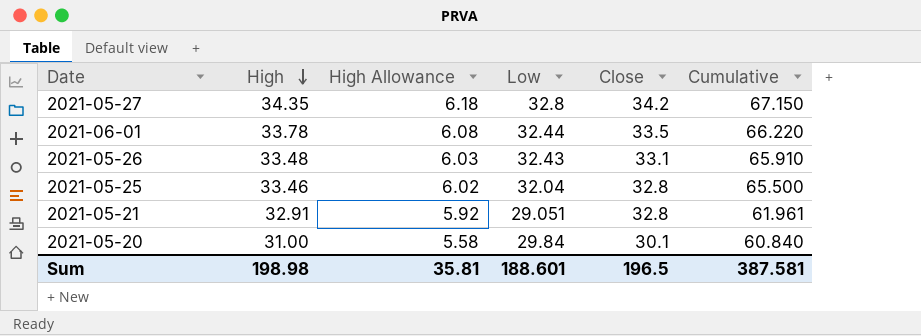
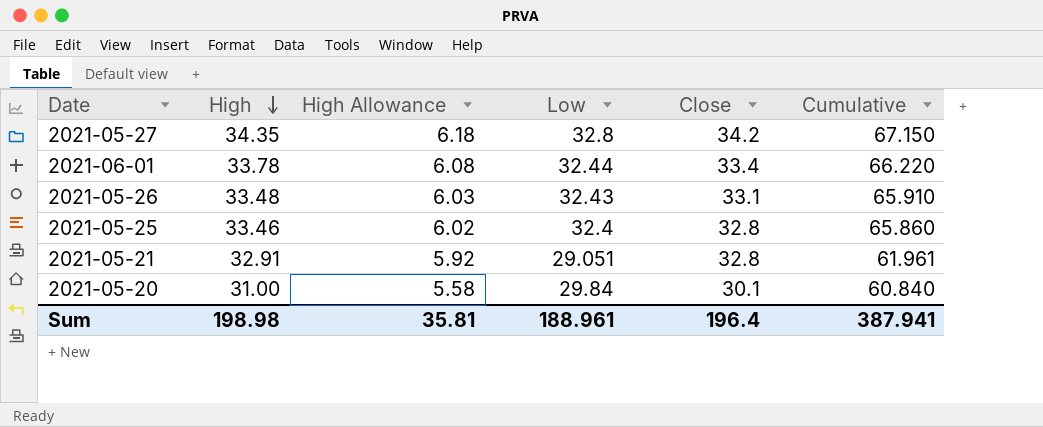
2021-06-01 | Close: 33.5 -> 33.4
2021-05-25 | Low: 32.04 -> 32.4
2021-05-25 | Cumulative: 65.500 -> 65.860
Sum | Low: 188.601 -> 188.961
Sum | Close: 196.5 -> 196.4
Sum | Cumulative: 387.581 -> 387.941

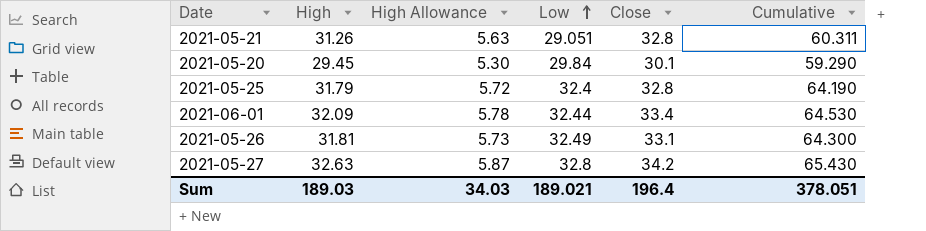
row order: High descending -> Low ascending
2021-05-21 | High: 32.91 -> 31.26
2021-05-21 | High Allowance: 5.92 -> 5.63
2021-05-21 | Cumulative: 61.961 -> 60.311
2021-05-20 | High: 31.00 -> 29.45
2021-05-20 | High Allowance: 5.58 -> 5.30
2021-05-20 | Cumulative: 60.840 -> 59.290
2021-05-25 | High: 33.46 -> 31.79
2021-05-25 | High Allowance: 6.02 -> 5.72
2021-05-25 | Cumulative: 65.860 -> 64.190
2021-06-01 | High: 33.78 -> 32.09
2021-06-01 | High Allowance: 6.08 -> 5.78
2021-06-01 | Cumulative: 66.220 -> 64.530
2021-05-26 | High: 33.48 -> 31.81
2021-05-26 | High Allowance: 6.03 -> 5.73
2021-05-26 | Low: 32.43 -> 32.49
2021-05-26 | Cumulative: 65.910 -> 64.300
2021-05-27 | High: 34.35 -> 32.63
2021-05-27 | High Allowance: 6.18 -> 5.87
2021-05-27 | Cumulative: 67.150 -> 65.430
Sum | High: 198.98 -> 189.03
Sum | High Allowance: 35.81 -> 34.03
Sum | Low: 188.961 -> 189.021
Sum | Cumulative: 387.941 -> 378.051

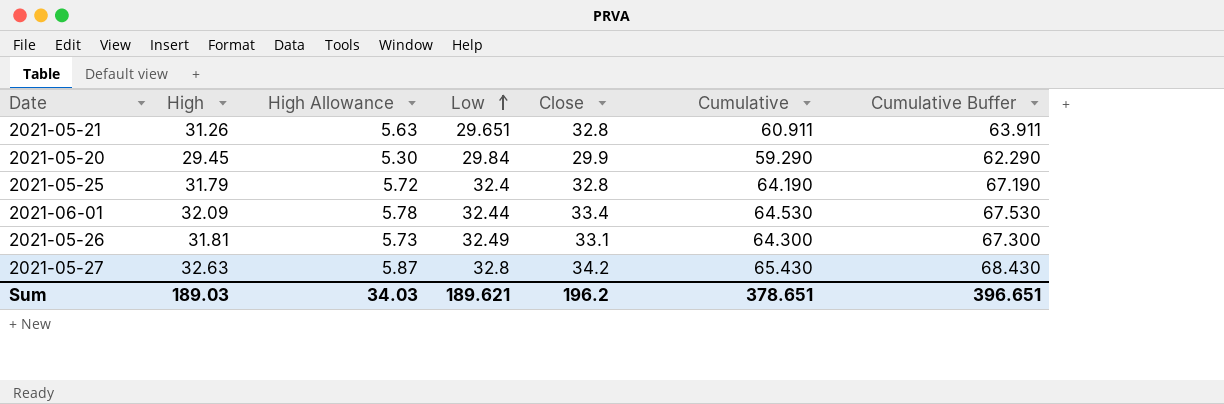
column Cumulative Buffer | formula: none -> [Cumulative] + 3
2021-05-21 | Low: 29.051 -> 29.651
2021-05-21 | Cumulative: 60.311 -> 60.911
2021-05-20 | Close: 30.1 -> 29.9
Sum | Low: 189.021 -> 189.621
Sum | Close: 196.4 -> 196.2
Sum | Cumulative: 378.051 -> 378.651

